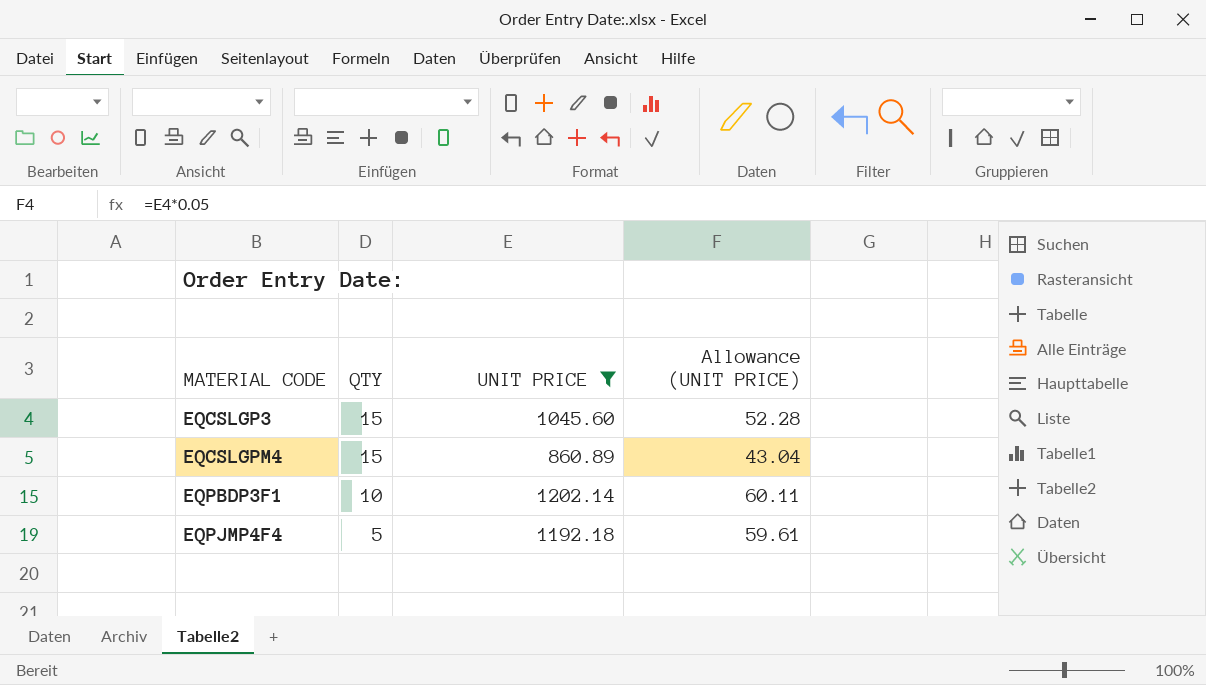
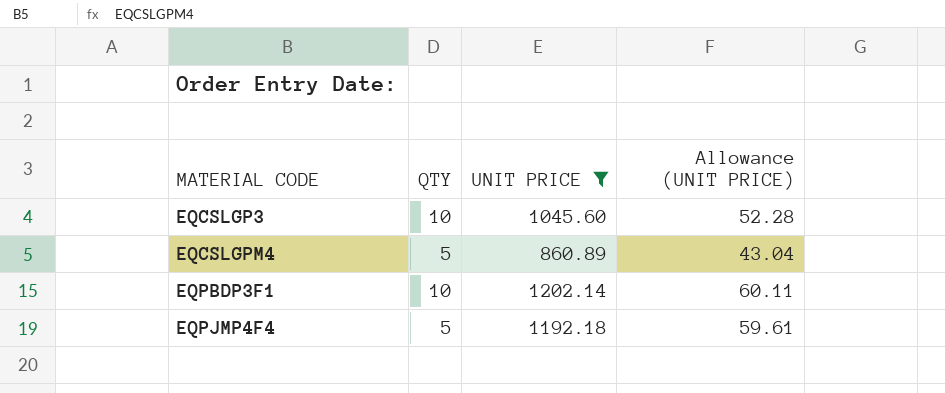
EQCSLGP3 | QTY: 15 -> 10
EQCSLGPM4 | QTY: 15 -> 5

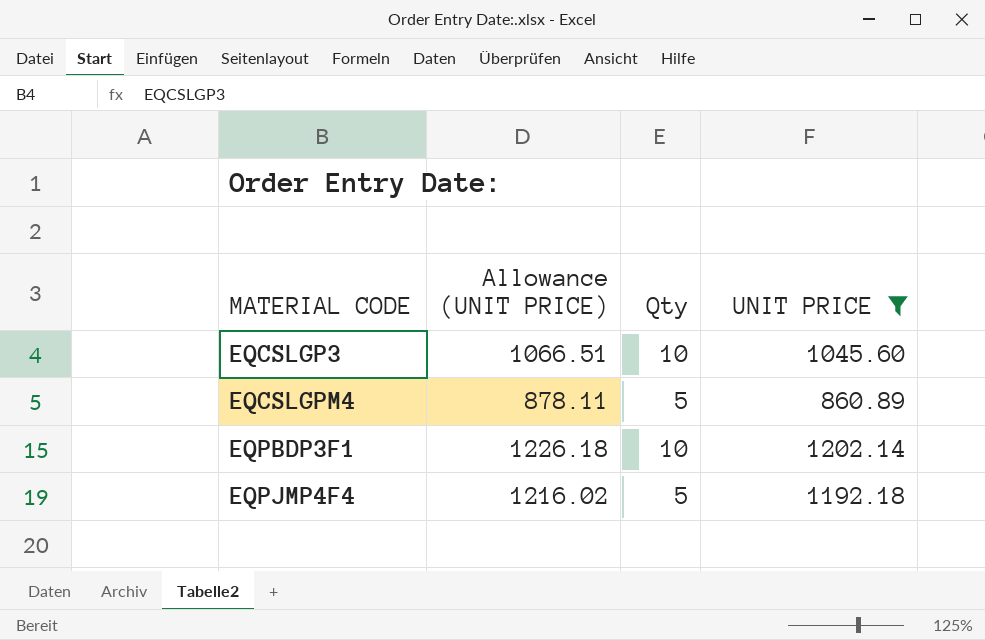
column Allowance (UNIT PRICE) | formula: [UNIT PRICE] * 0.05 -> [UNIT PRICE] * 1.02
column Allowance (UNIT PRICE) | position: 4 -> 2
column name: QTY -> Qty

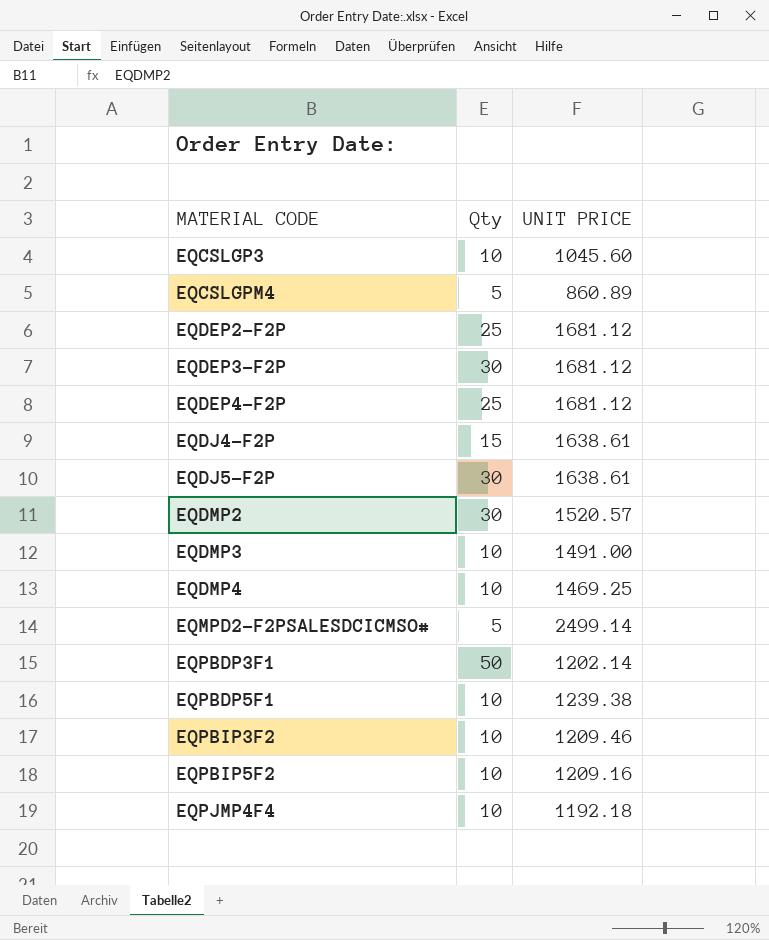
filter: UNIT PRICE <= 1202.14 -> none
column Allowance (UNIT PRICE) | formula: [UNIT PRICE] * 1.02 -> none
EQPBDP3F1 | Qty: 10 -> 50
EQPJMP4F4 | Qty: 5 -> 10

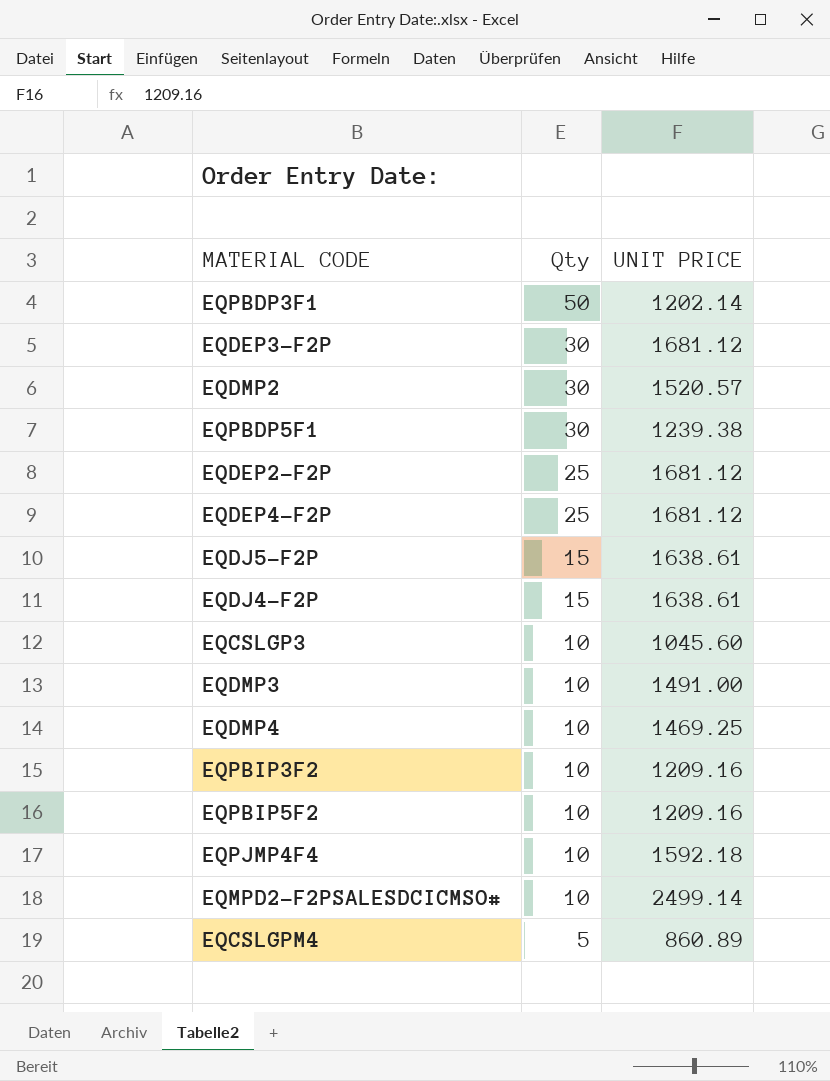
row order: MATERIAL CODE ascending -> Qty descending
EQPBDP5F1 | Qty: 10 -> 30
EQDJ5-F2P | Qty: 30 -> 15
EQPBIP3F2 | UNIT PRICE: 1209.46 -> 1209.16
EQPJMP4F4 | UNIT PRICE: 1192.18 -> 1592.18
EQMPD2-F2PSALESDCICMSO# | Qty: 5 -> 10

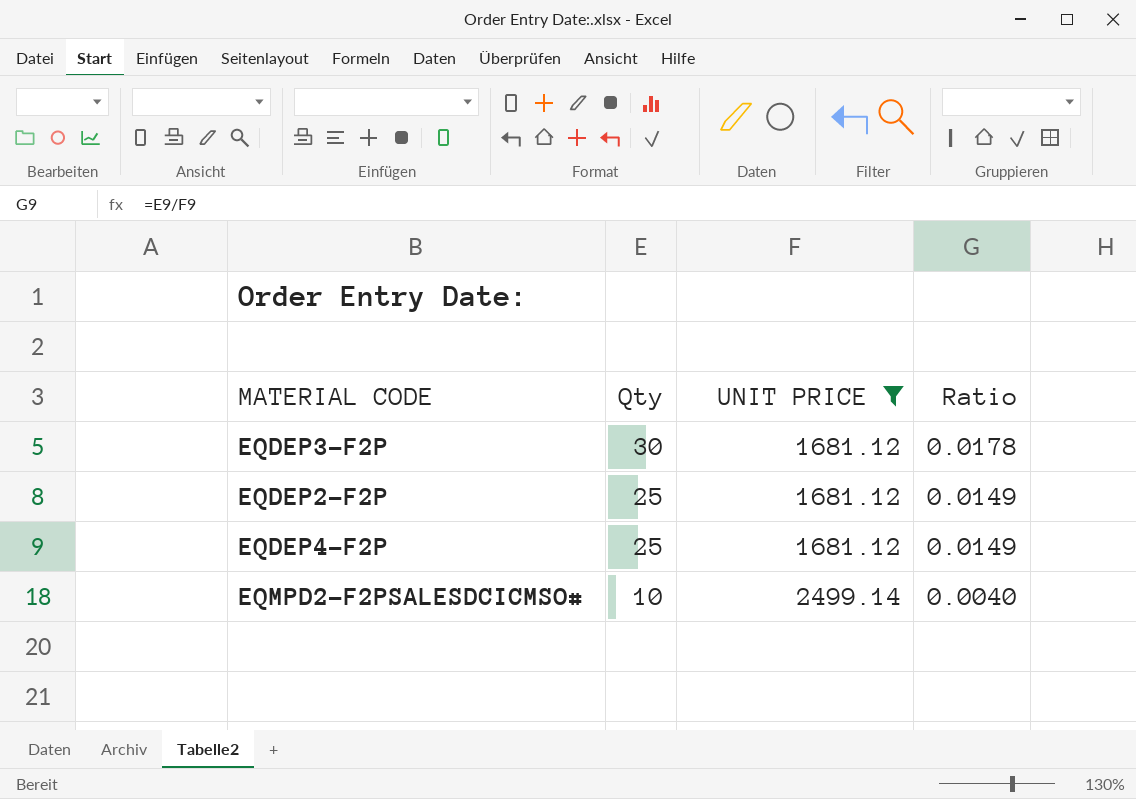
filter: none -> UNIT PRICE >= 1681.12
column Ratio | formula: none -> [Qty] / [UNIT PRICE]

